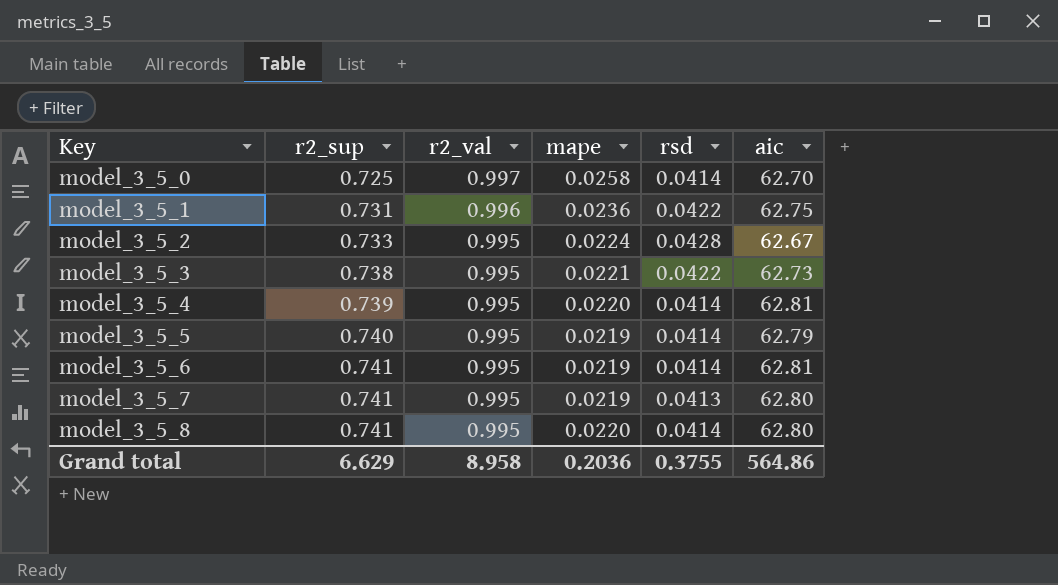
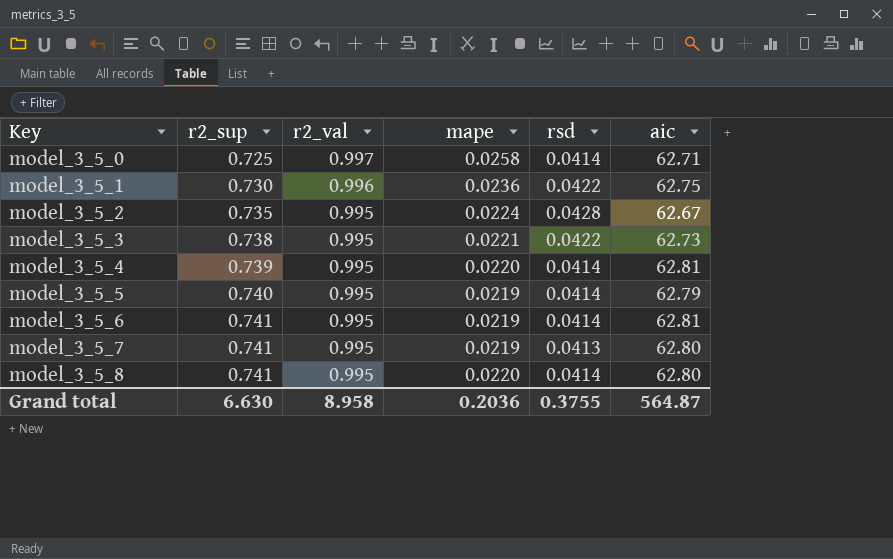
model_3_5_0 | aic: 62.70 -> 62.71
model_3_5_1 | r2_sup: 0.731 -> 0.730
model_3_5_2 | r2_sup: 0.733 -> 0.735
Grand total | r2_sup: 6.629 -> 6.630
Grand total | aic: 564.86 -> 564.87

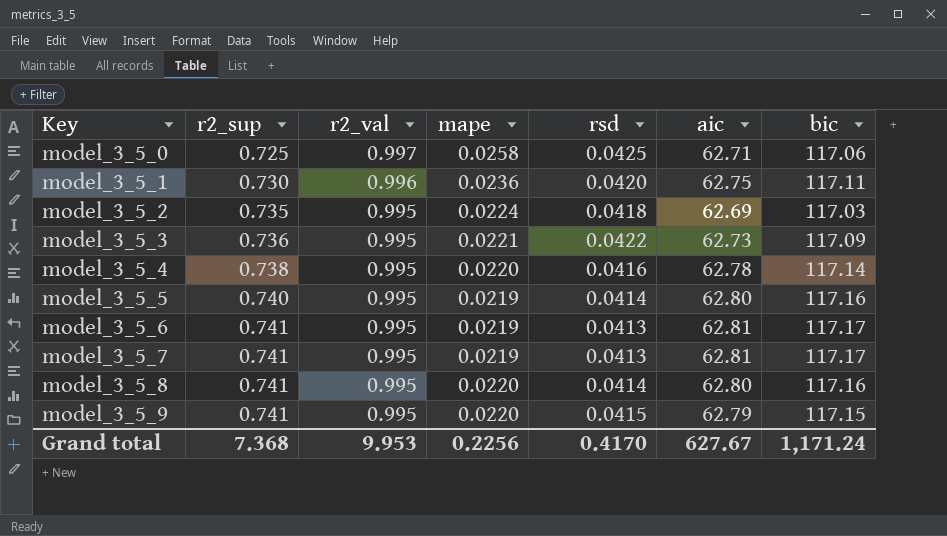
column bic | position: none -> 7
model_3_5_0 | rsd: 0.0414 -> 0.0425
model_3_5_1 | rsd: 0.0422 -> 0.0420
model_3_5_2 | rsd: 0.0428 -> 0.0418
model_3_5_2 | aic: 62.67 -> 62.69
model_3_5_3 | r2_sup: 0.738 -> 0.736
model_3_5_4 | r2_sup: 0.739 -> 0.738
model_3_5_4 | rsd: 0.0414 -> 0.0416
model_3_5_4 | aic: 62.81 -> 62.78
model_3_5_5 | aic: 62.79 -> 62.80
model_3_5_6 | rsd: 0.0414 -> 0.0413
model_3_5_7 | aic: 62.80 -> 62.81
row model_3_5_9: none -> 0.741 | 0.995 | 0.0220 | 0.0415 | 62.79 | 117.15
Grand total | r2_sup: 6.630 -> 7.368
Grand total | r2_val: 8.958 -> 9.953
Grand total | mape: 0.2036 -> 0.2256
Grand total | rsd: 0.3755 -> 0.4170
Grand total | aic: 564.87 -> 627.67

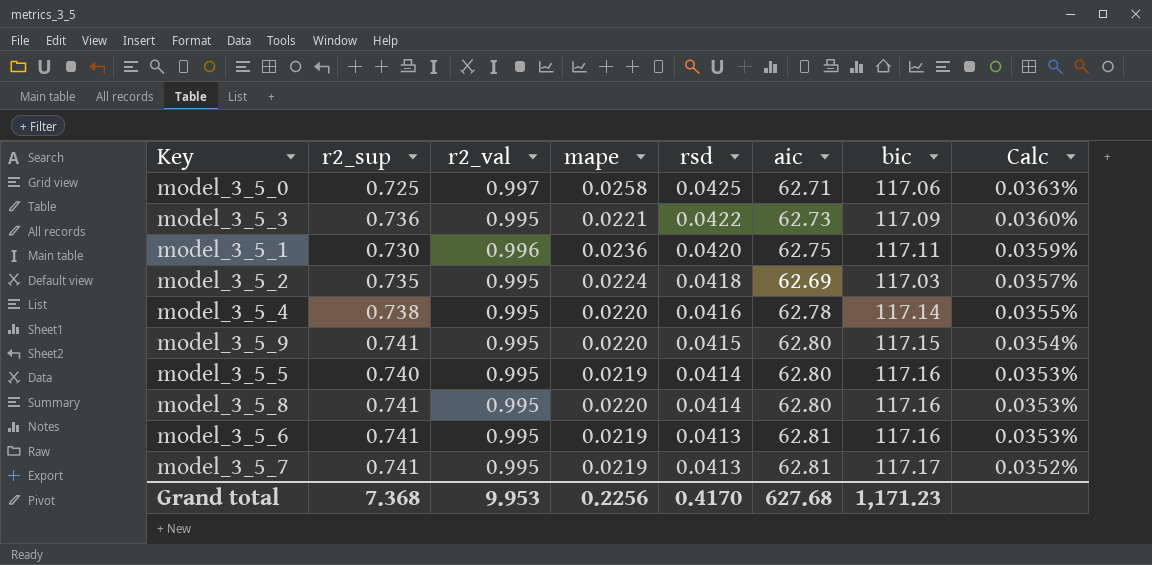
row order: Key ascending -> rsd descending
column Calc | formula: none -> [rsd] / [bic]
model_3_5_9 | aic: 62.79 -> 62.80
model_3_5_6 | bic: 117.17 -> 117.16
Grand total | aic: 627.67 -> 627.68
Grand total | bic: 1,171.24 -> 1,171.23

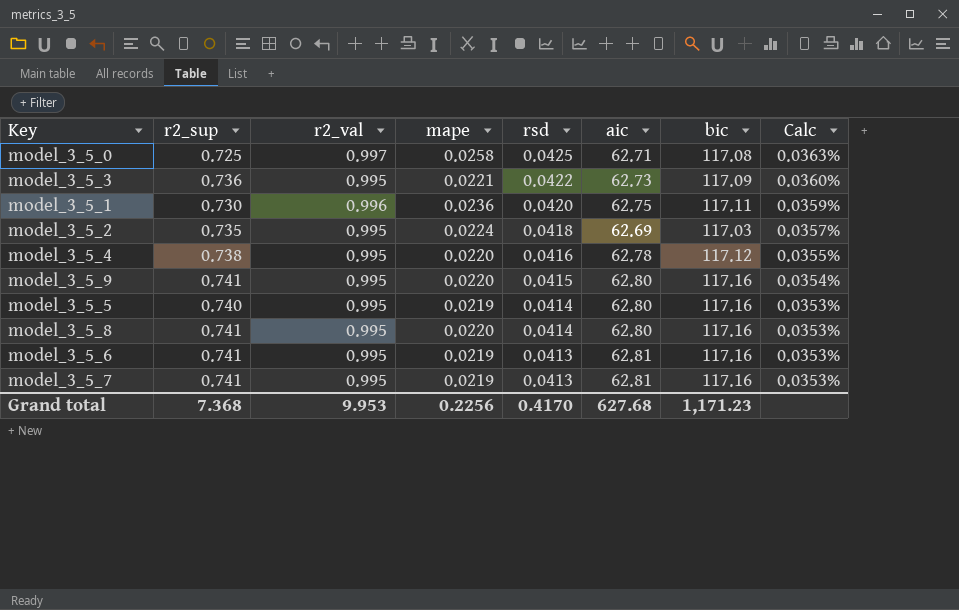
model_3_5_0 | bic: 117.06 -> 117.08
model_3_5_4 | bic: 117.14 -> 117.12
model_3_5_9 | bic: 117.15 -> 117.16
model_3_5_7 | bic: 117.17 -> 117.16
model_3_5_7 | Calc: 0.0352% -> 0.0353%

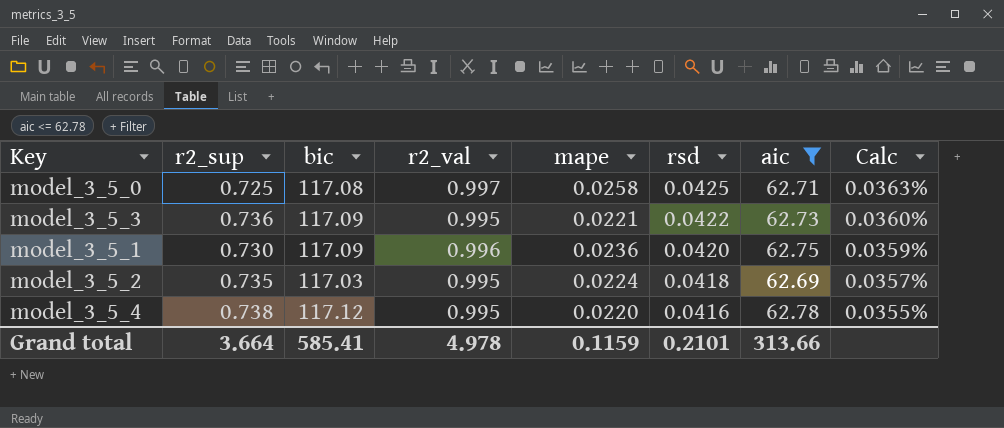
filter: none -> aic <= 62.78
column bic | position: 7 -> 3
model_3_5_1 | bic: 117.11 -> 117.09
Grand total | r2_sup: 7.368 -> 3.664
Grand total | bic: 1,171.23 -> 585.41
Grand total | r2_val: 9.953 -> 4.978
Grand total | mape: 0.2256 -> 0.1159
Grand total | rsd: 0.4170 -> 0.2101
Grand total | aic: 627.68 -> 313.66

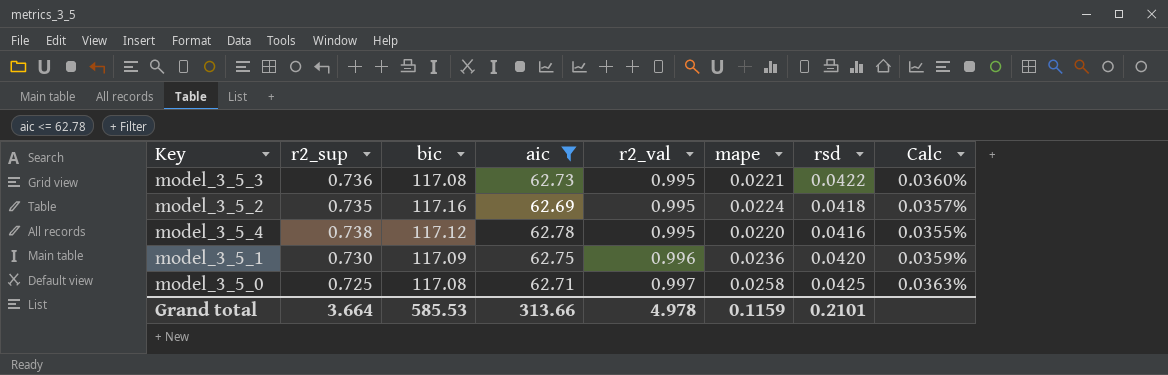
row order: rsd descending -> r2_val ascending
column aic | position: 7 -> 4
model_3_5_3 | bic: 117.09 -> 117.08
model_3_5_2 | bic: 117.03 -> 117.16
Grand total | bic: 585.41 -> 585.53

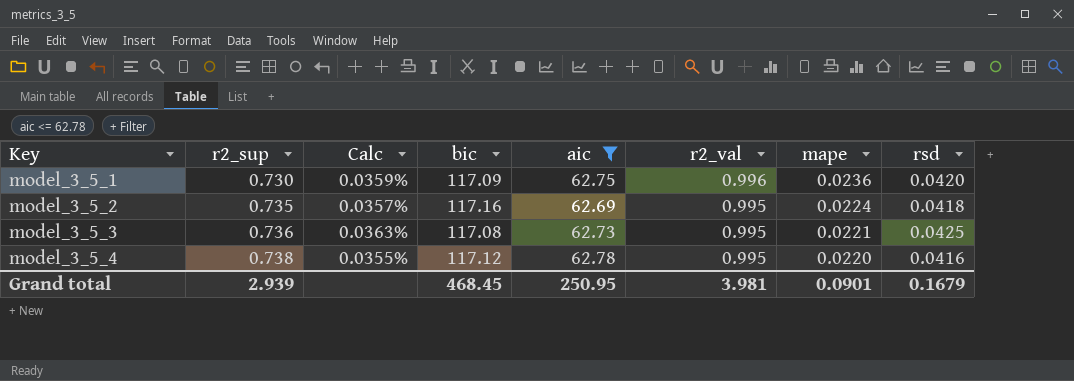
row order: r2_val ascending -> Key ascending
column Calc | position: 8 -> 3
row model_3_5_0: 0.725 | 117.08 | 62.71 | 0.997 | 0.0258 | 0.0425 | 0.0363% -> none
model_3_5_3 | Calc: 0.0360% -> 0.0363%
model_3_5_3 | rsd: 0.0422 -> 0.0425
Grand total | r2_sup: 3.664 -> 2.939
Grand total | bic: 585.53 -> 468.45
Grand total | aic: 313.66 -> 250.95
Grand total | r2_val: 4.978 -> 3.981
Grand total | mape: 0.1159 -> 0.0901
Grand total | rsd: 0.2101 -> 0.1679

